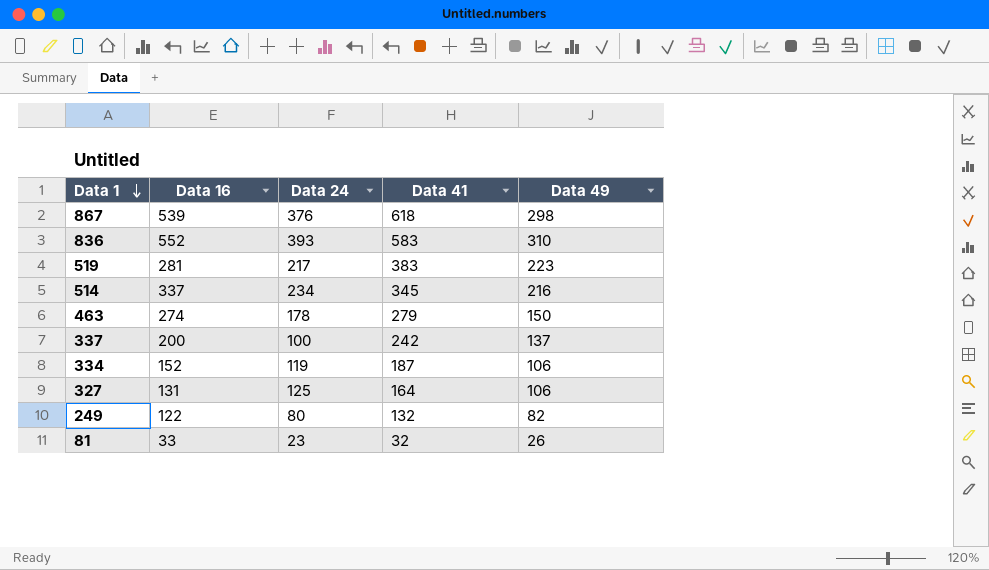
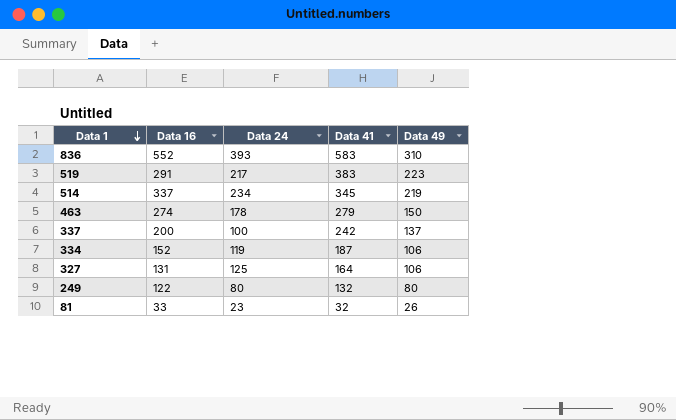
row 867: 539 | 376 | 618 | 298 -> none
519 | Data 16: 281 -> 291
514 | Data 49: 216 -> 219
249 | Data 49: 82 -> 80

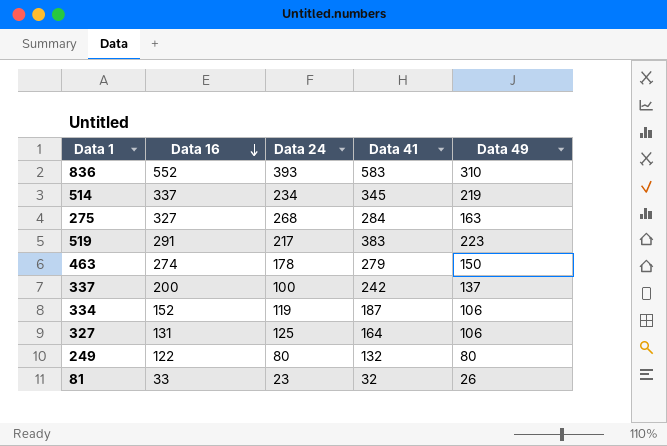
row order: Data 1 descending -> Data 16 descending
row 275: none -> 327 | 268 | 284 | 163

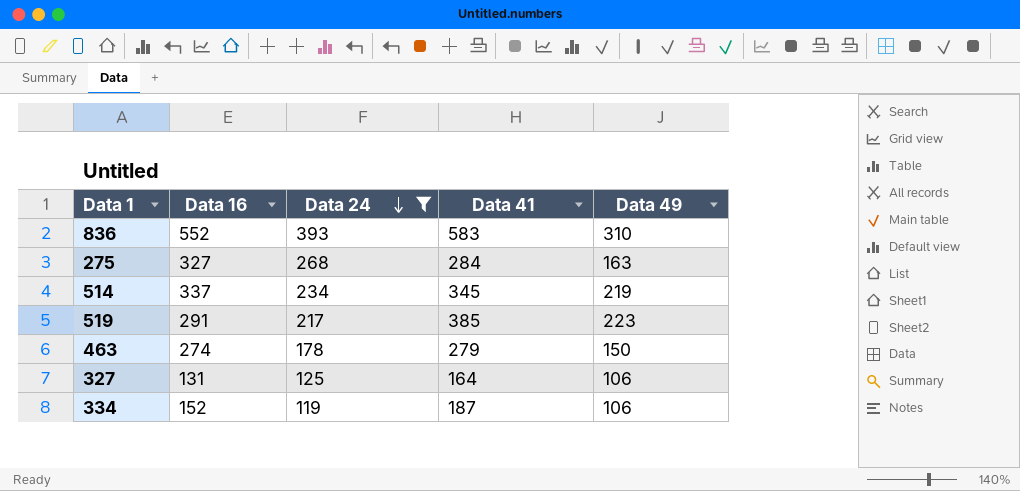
filter: none -> Data 24 >= 119
row order: Data 16 descending -> Data 24 descending
519 | Data 41: 383 -> 385

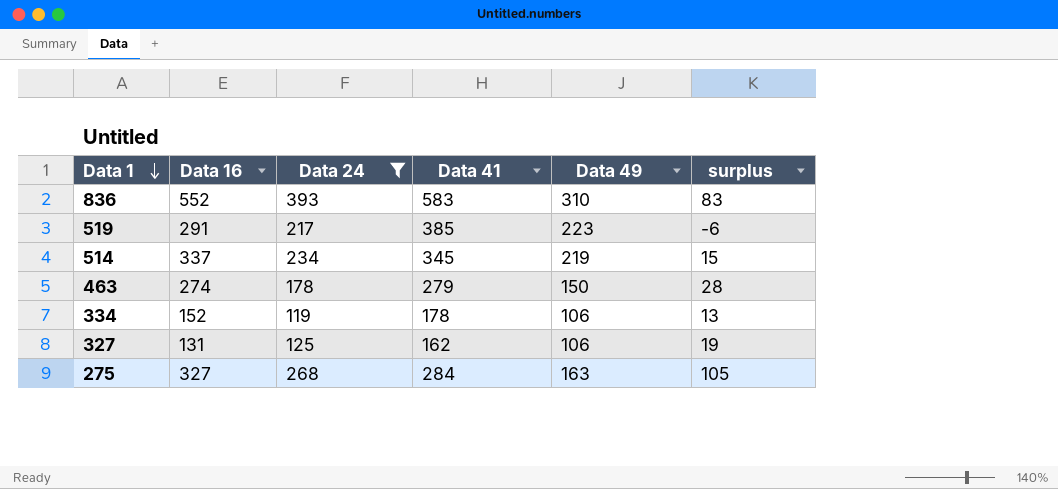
row order: Data 24 descending -> Data 1 descending
column surplus | formula: none -> [Data 24] - [Data 49]
334 | Data 41: 187 -> 178
327 | Data 41: 164 -> 162

